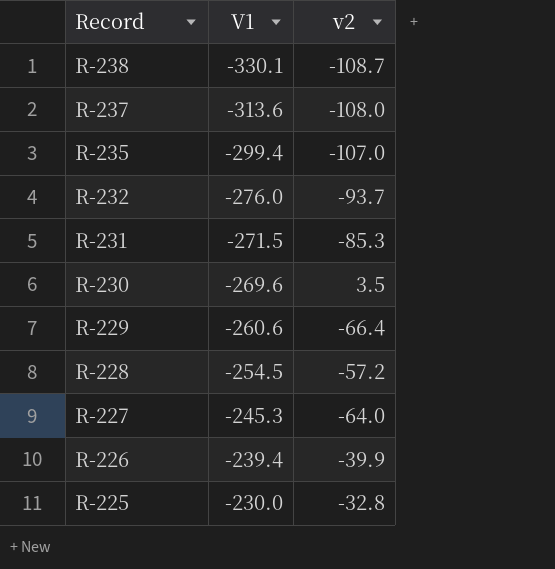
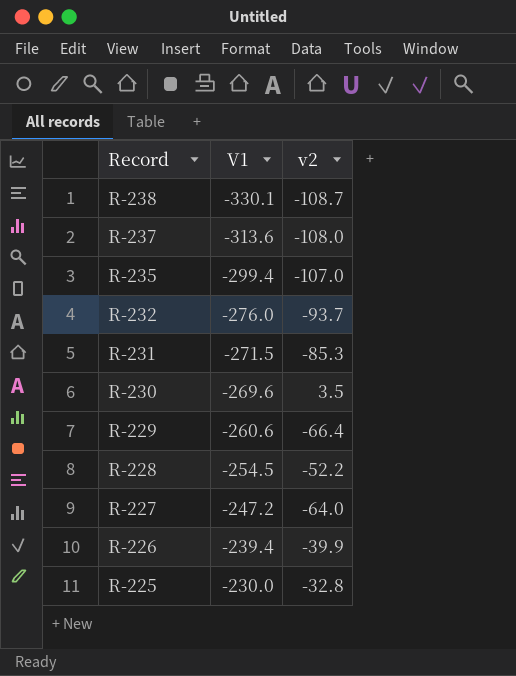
R-228 | v2: -57.2 -> -52.2
R-227 | V1: -245.3 -> -247.2

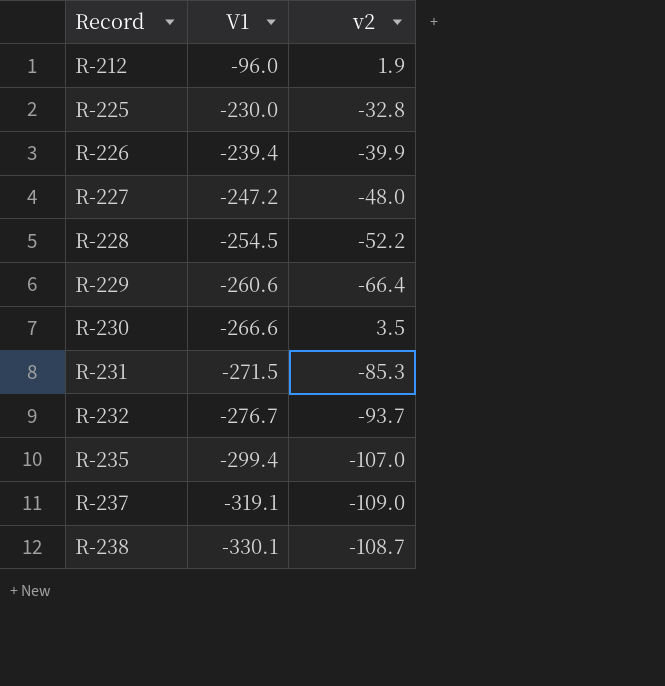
row order: Record descending -> Record ascending
row R-212: none -> -96.0 | 1.9
R-227 | v2: -64.0 -> -48.0
R-230 | V1: -269.6 -> -266.6
R-232 | V1: -276.0 -> -276.7
R-237 | V1: -313.6 -> -319.1
R-237 | v2: -108.0 -> -109.0

